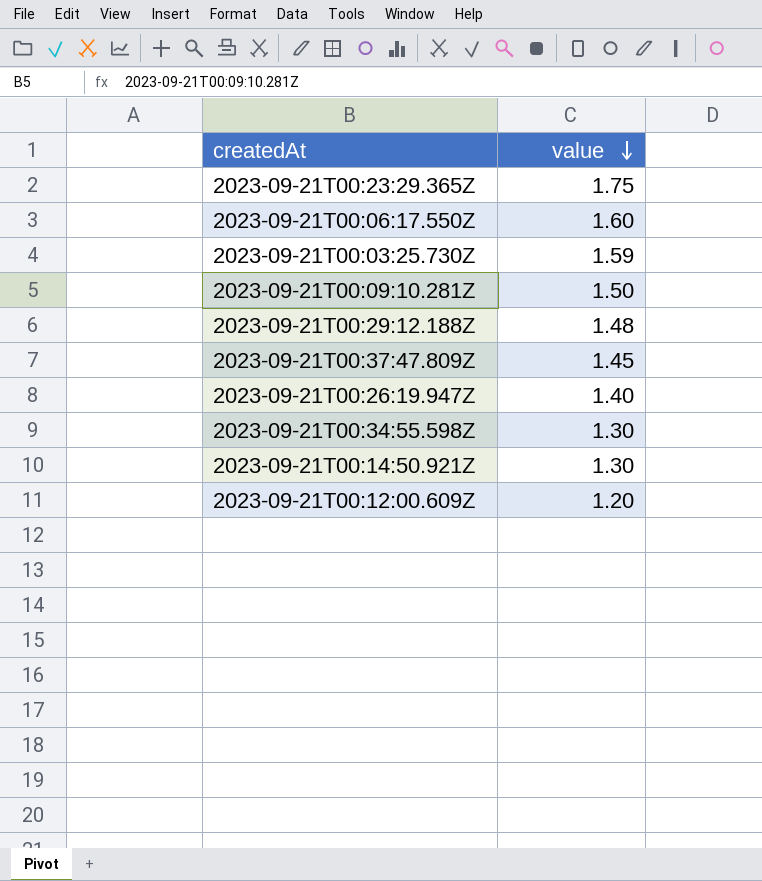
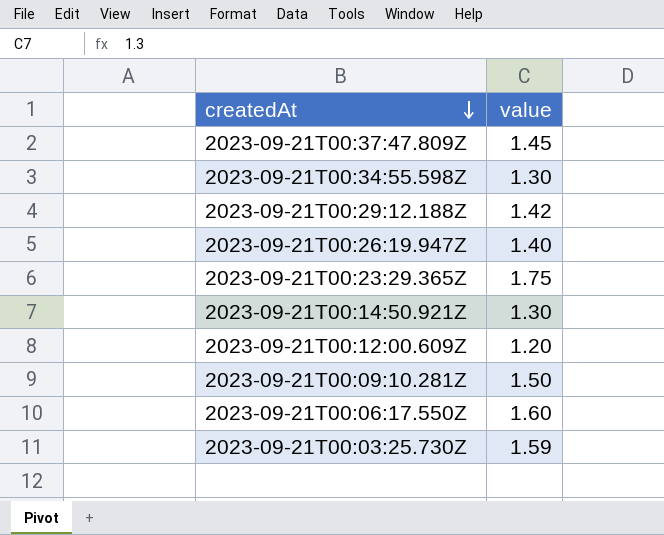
row order: value descending -> createdAt descending
2023-09-21T00:29:12.188Z | value: 1.48 -> 1.42

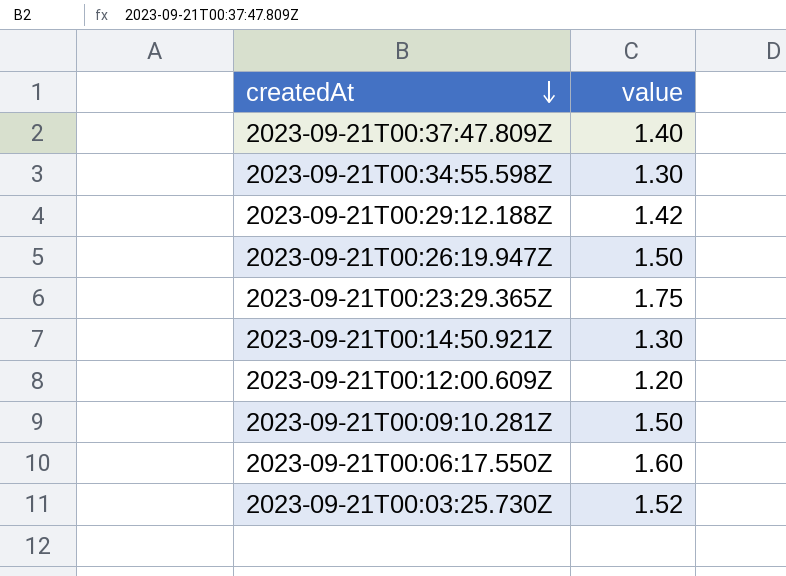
2023-09-21T00:37:47.809Z | value: 1.45 -> 1.40
2023-09-21T00:26:19.947Z | value: 1.40 -> 1.50
2023-09-21T00:03:25.730Z | value: 1.59 -> 1.52

